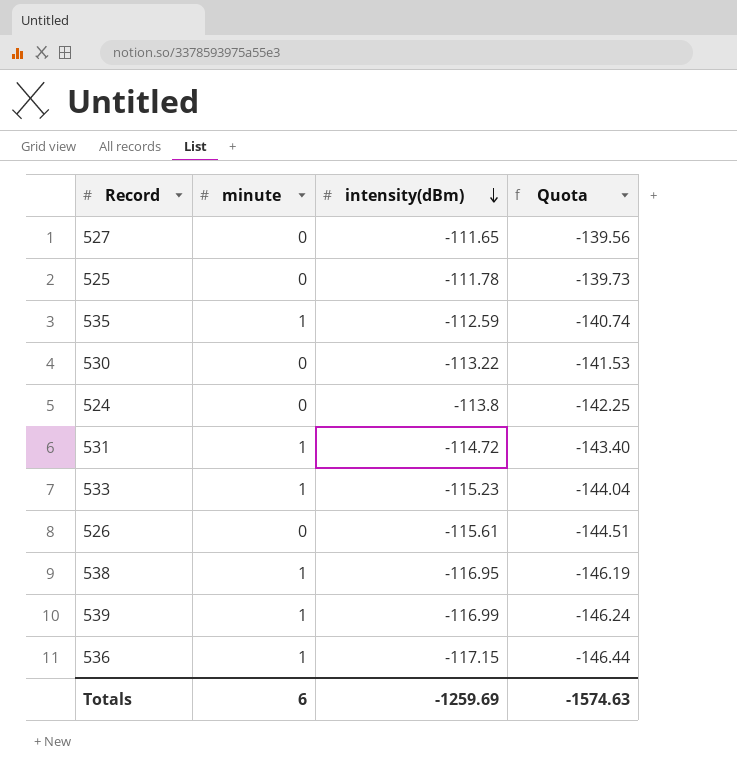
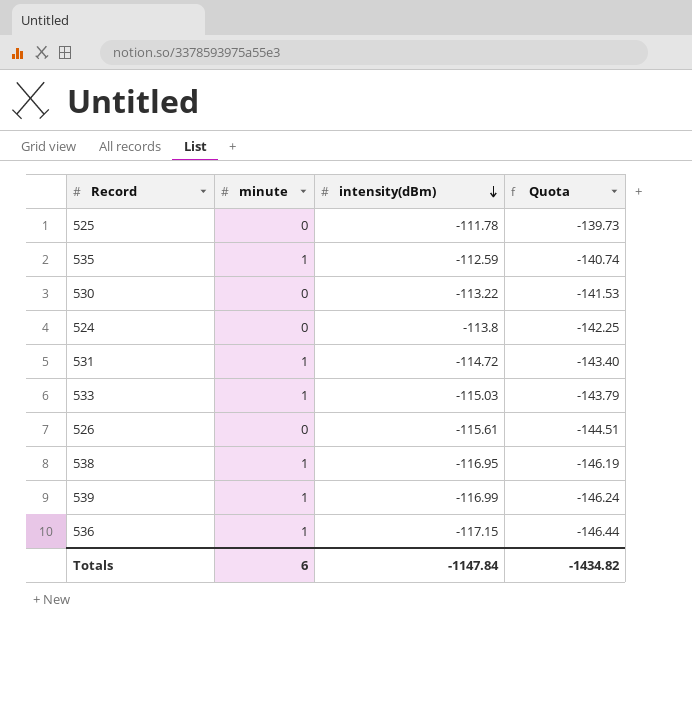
row 527: 0 | -111.65 | -139.56 -> none
533 | intensity(dBm): -115.23 -> -115.03
533 | Quota: -144.04 -> -143.79
Totals | intensity(dBm): -1259.69 -> -1147.84
Totals | Quota: -1574.63 -> -1434.82

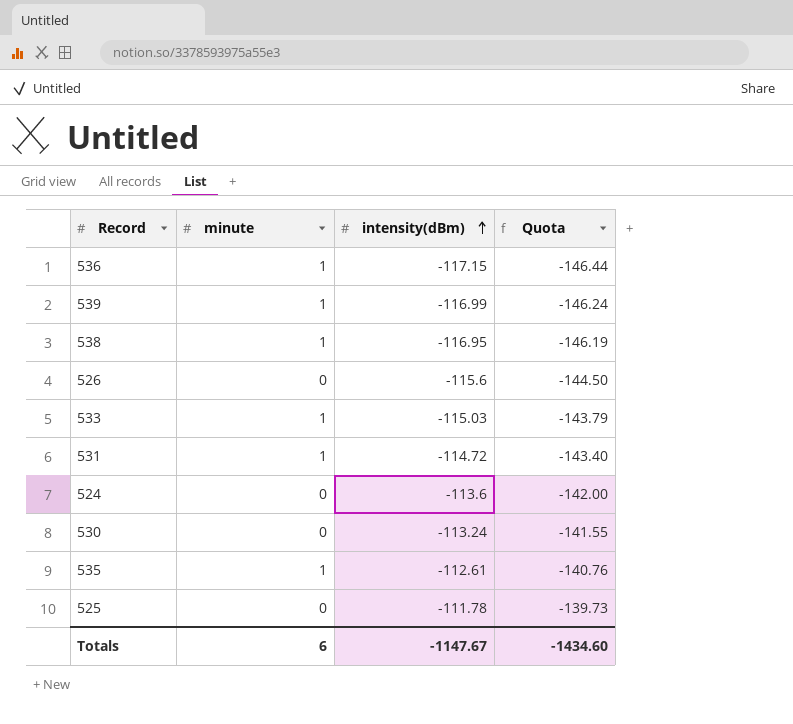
row order: intensity(dBm) descending -> intensity(dBm) ascending
526 | intensity(dBm): -115.61 -> -115.6
526 | Quota: -144.51 -> -144.50
524 | intensity(dBm): -113.8 -> -113.6
524 | Quota: -142.25 -> -142.00
530 | intensity(dBm): -113.22 -> -113.24
530 | Quota: -141.53 -> -141.55
535 | intensity(dBm): -112.59 -> -112.61
535 | Quota: -140.74 -> -140.76
Totals | intensity(dBm): -1147.84 -> -1147.67
Totals | Quota: -1434.82 -> -1434.60

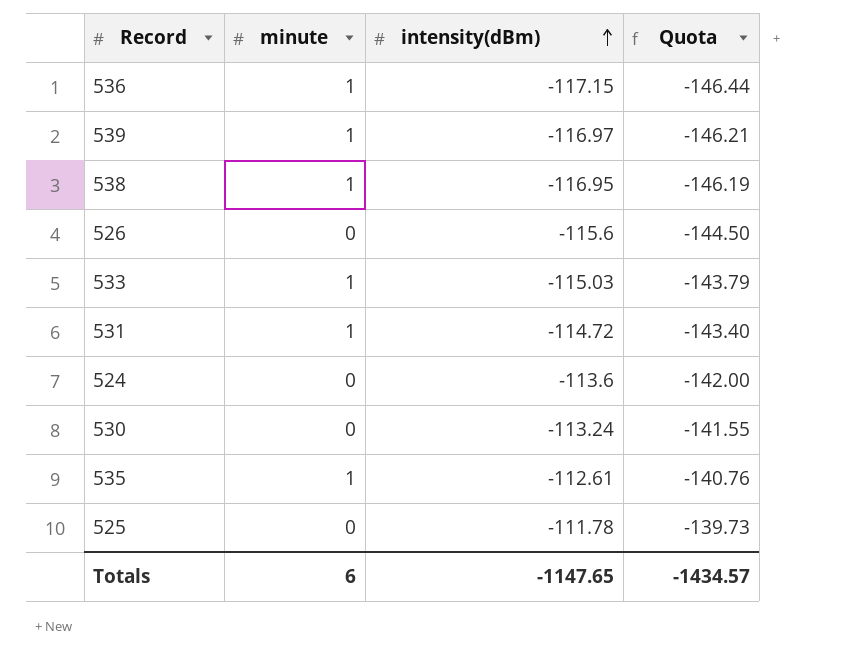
539 | intensity(dBm): -116.99 -> -116.97
539 | Quota: -146.24 -> -146.21
Totals | intensity(dBm): -1147.67 -> -1147.65
Totals | Quota: -1434.60 -> -1434.57

